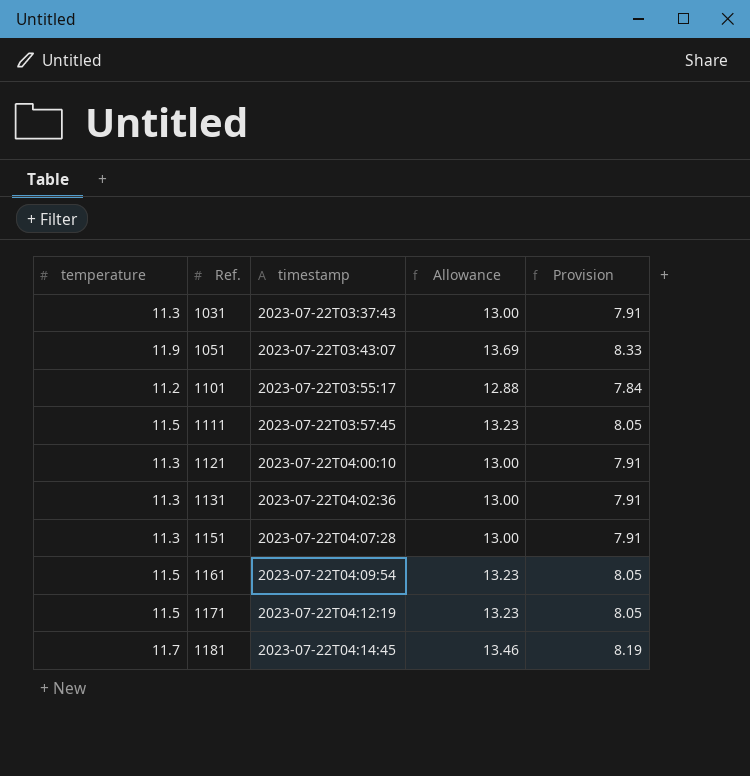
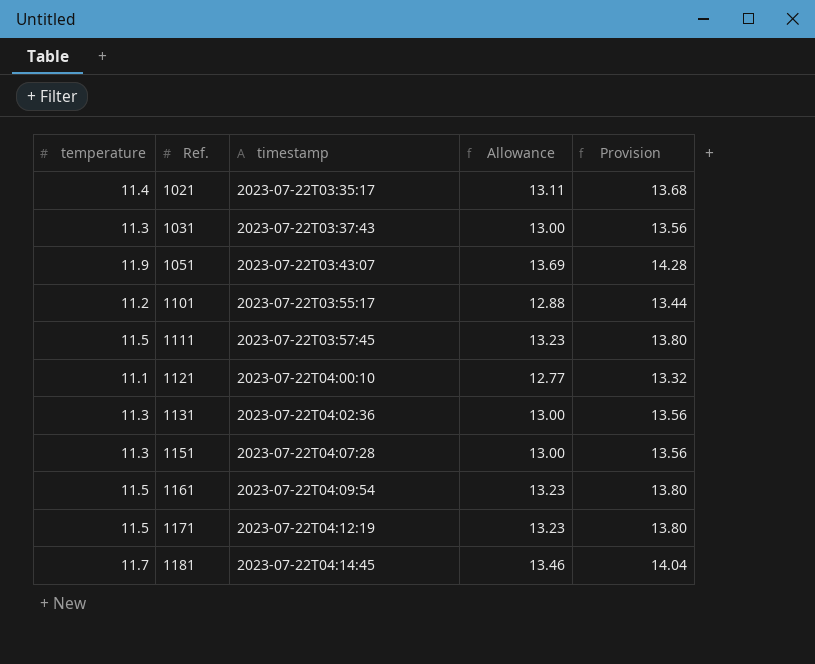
column Provision | formula: [temperature] * 0.7 -> [temperature] * 1.2
row 1021: none -> 11.4 | 2023-07-22T03:35:17 | 13.11 | 13.68
1121 | temperature: 11.3 -> 11.1
1121 | Allowance: 13.00 -> 12.77

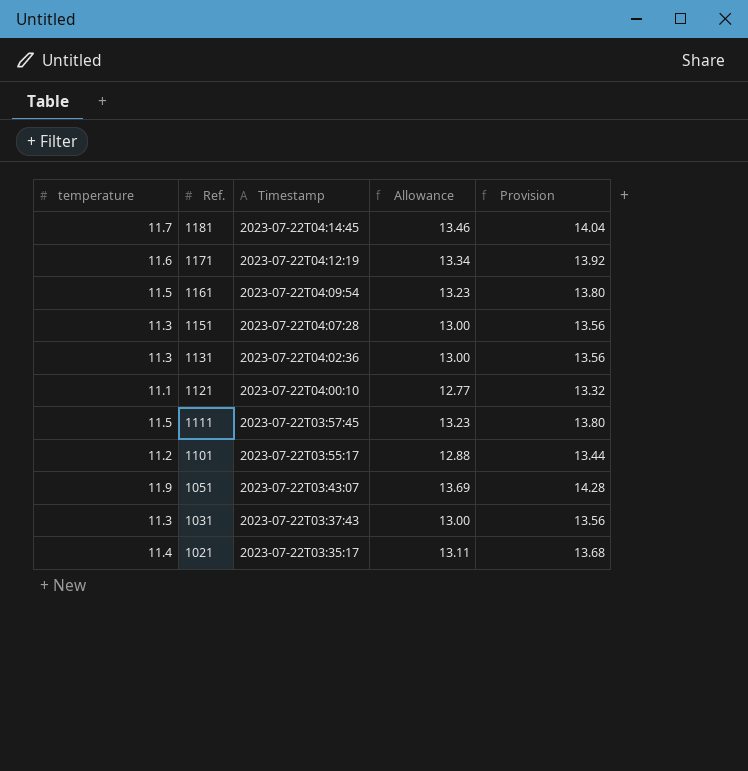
row order: Ref. ascending -> Ref. descending
column name: timestamp -> Timestamp
1171 | temperature: 11.5 -> 11.6
1171 | Allowance: 13.23 -> 13.34
1171 | Provision: 13.80 -> 13.92

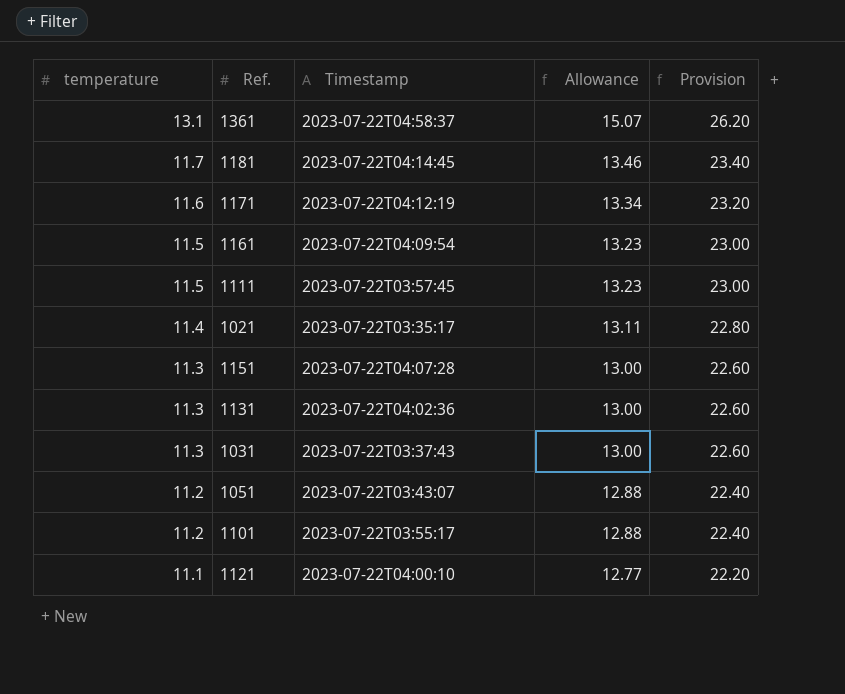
row order: Ref. descending -> temperature descending
column Provision | formula: [temperature] * 1.2 -> [temperature] * 2
row 1361: none -> 13.1 | 2023-07-22T04:58:37 | 15.07 | 26.20
1051 | temperature: 11.9 -> 11.2
1051 | Allowance: 13.69 -> 12.88

